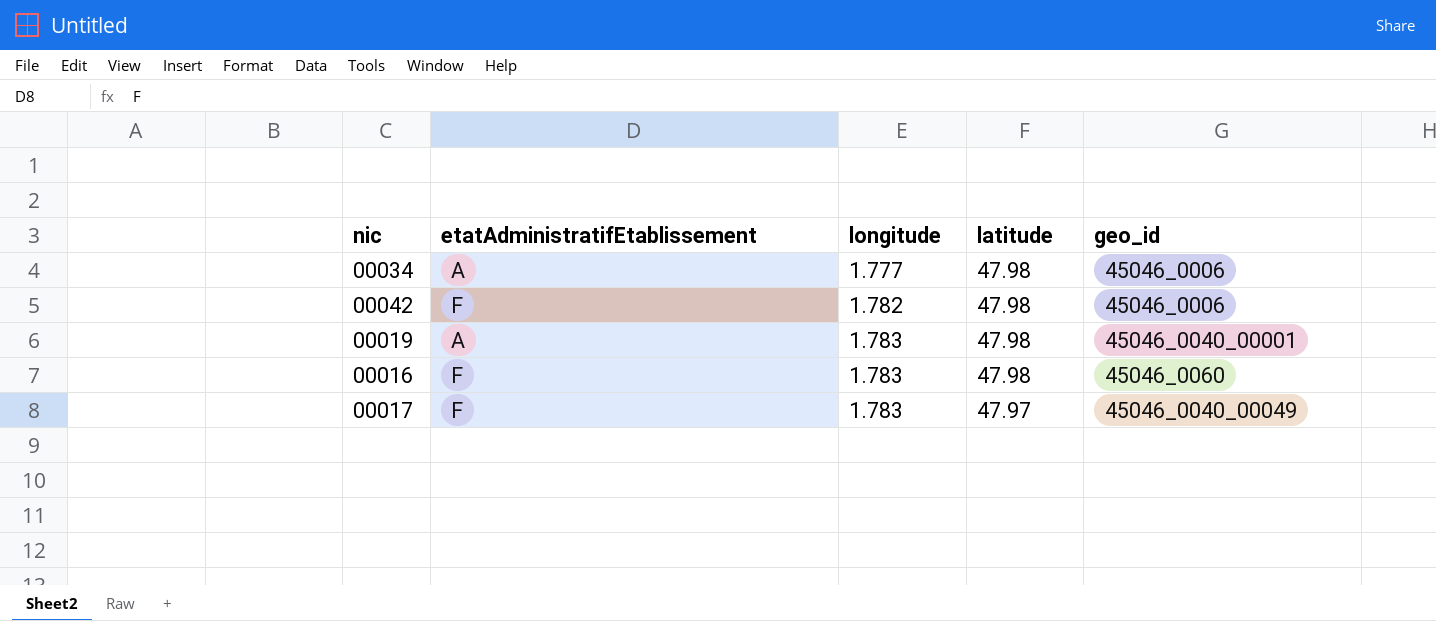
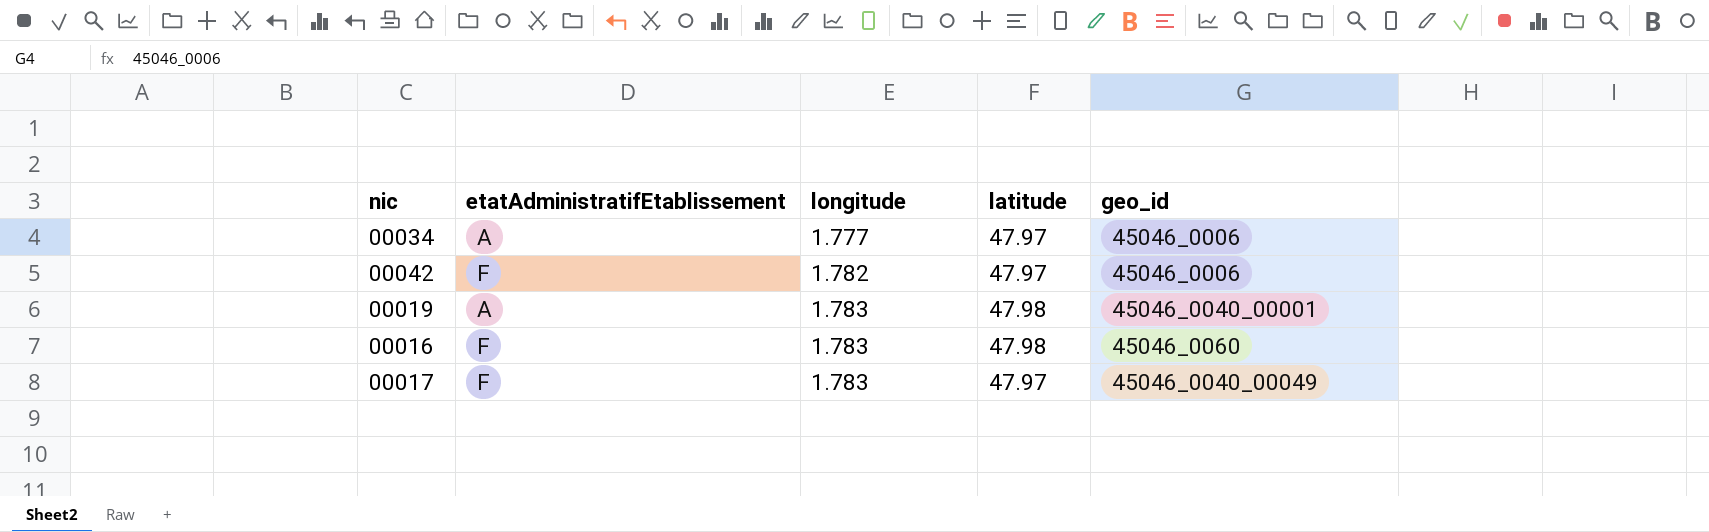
00034 | latitude: 47.98 -> 47.97
00042 | latitude: 47.98 -> 47.97

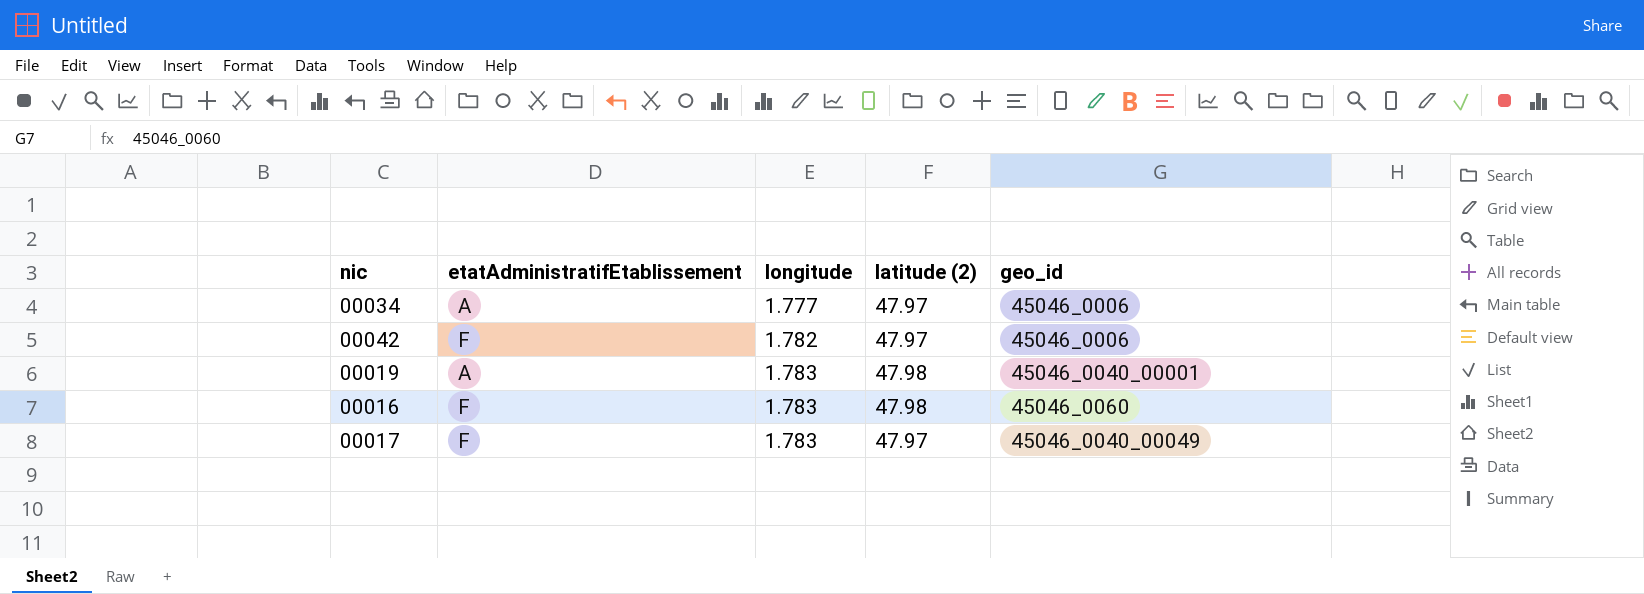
column name: latitude -> latitude (2)

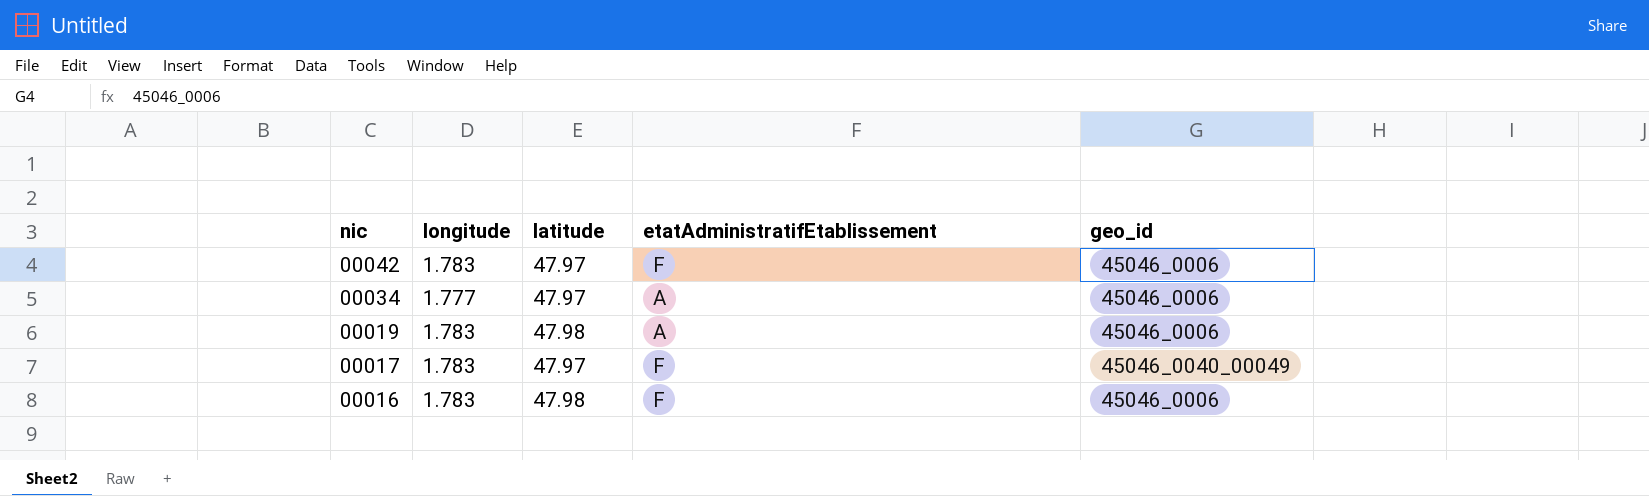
row order: longitude ascending -> nic descending
column name: latitude (2) -> latitude
column etatAdministratifEtablissement | position: 2 -> 4
00042 | longitude: 1.782 -> 1.783
00019 | geo_id: 45046_0040_00001 -> 45046_0006
00016 | geo_id: 45046_0060 -> 45046_0006

